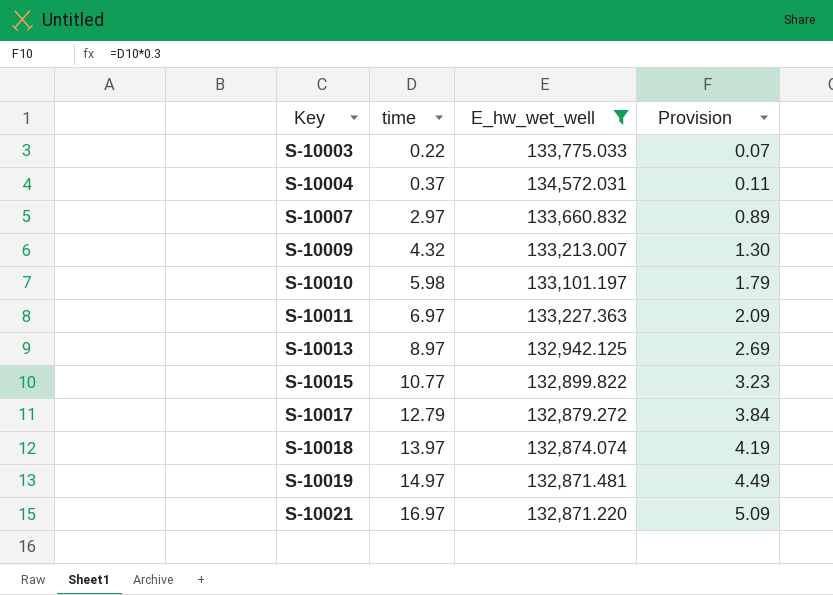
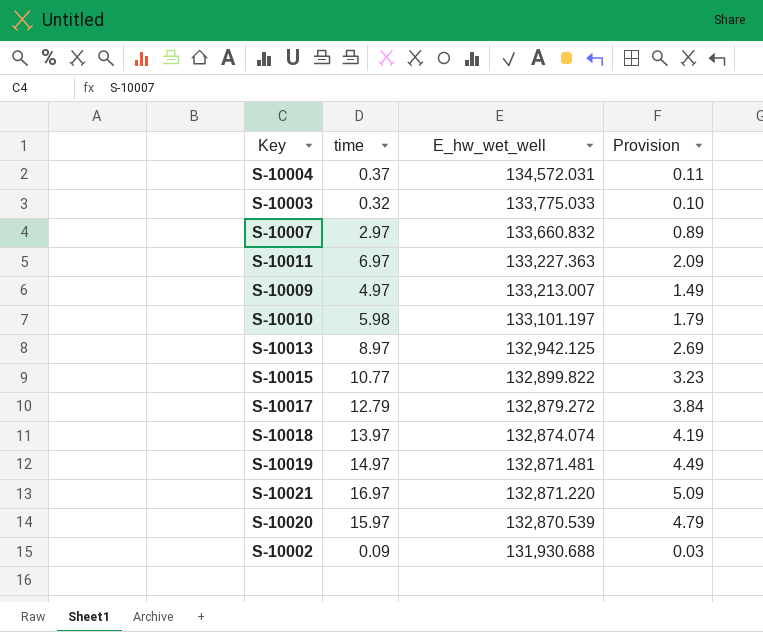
filter: E_hw_wet_well >= 132,871.220 -> none
row order: Key ascending -> E_hw_wet_well descending
S-10003 | time: 0.22 -> 0.32
S-10003 | Provision: 0.07 -> 0.10
S-10009 | time: 4.32 -> 4.97
S-10009 | Provision: 1.30 -> 1.49

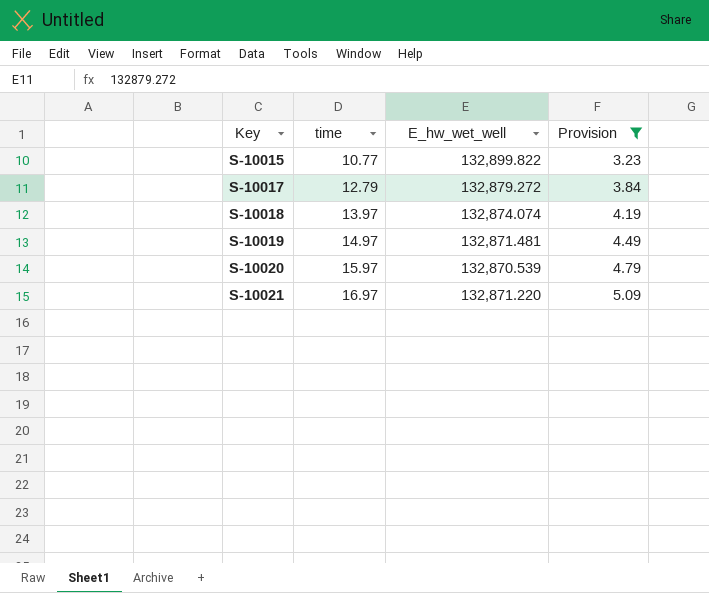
filter: none -> Provision >= 3.23
row order: E_hw_wet_well descending -> Key ascending

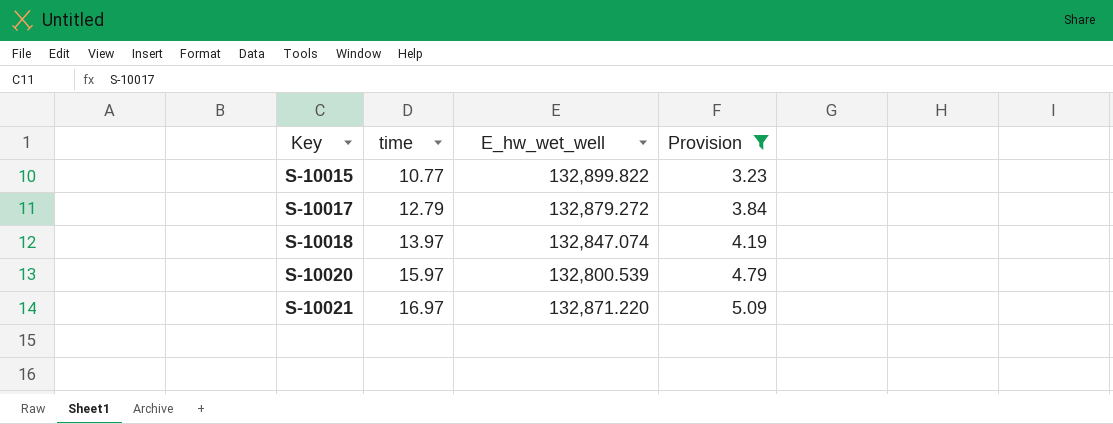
row S-10019: 14.97 | 132,871.481 | 4.49 -> none
S-10018 | E_hw_wet_well: 132,874.074 -> 132,847.074
S-10020 | E_hw_wet_well: 132,870.539 -> 132,800.539

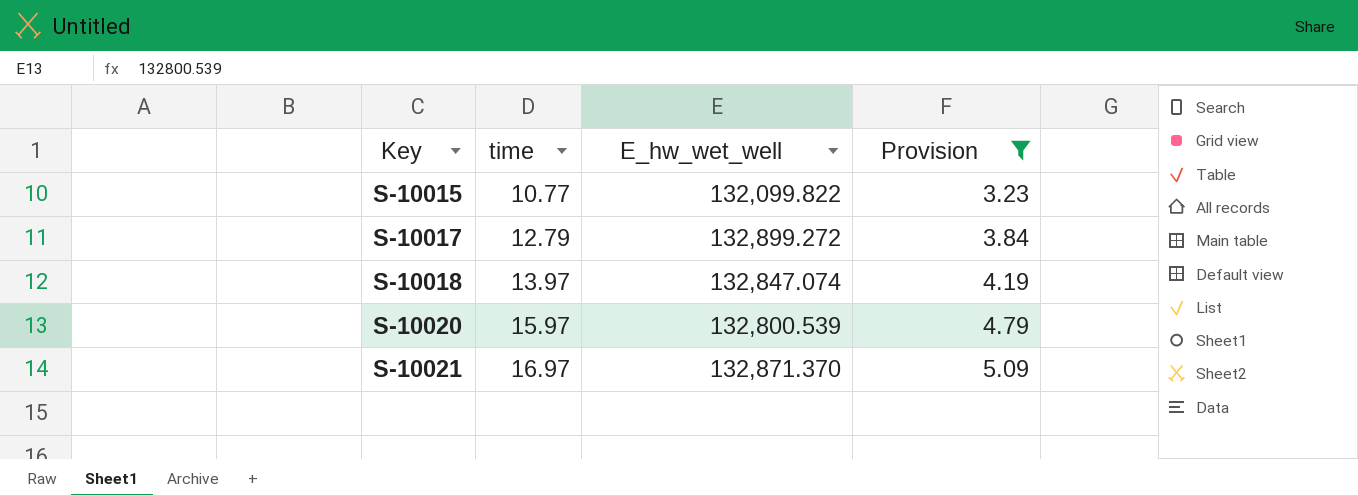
S-10015 | E_hw_wet_well: 132,899.822 -> 132,099.822
S-10017 | E_hw_wet_well: 132,879.272 -> 132,899.272
S-10021 | E_hw_wet_well: 132,871.220 -> 132,871.370

